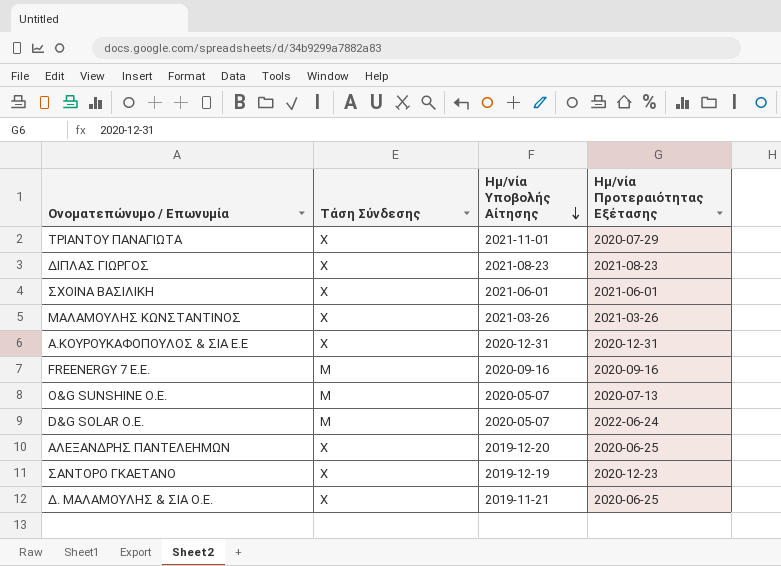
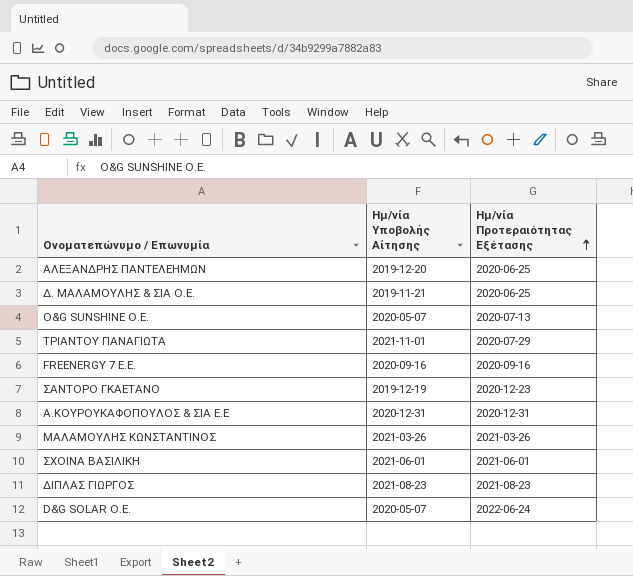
row order: Ημ/νία Υποβολής Αίτησης descending -> Ημ/νία Προτεραιότητας Εξέτασης ascending
column Τάση Σύνδεσης | position: 2 -> none

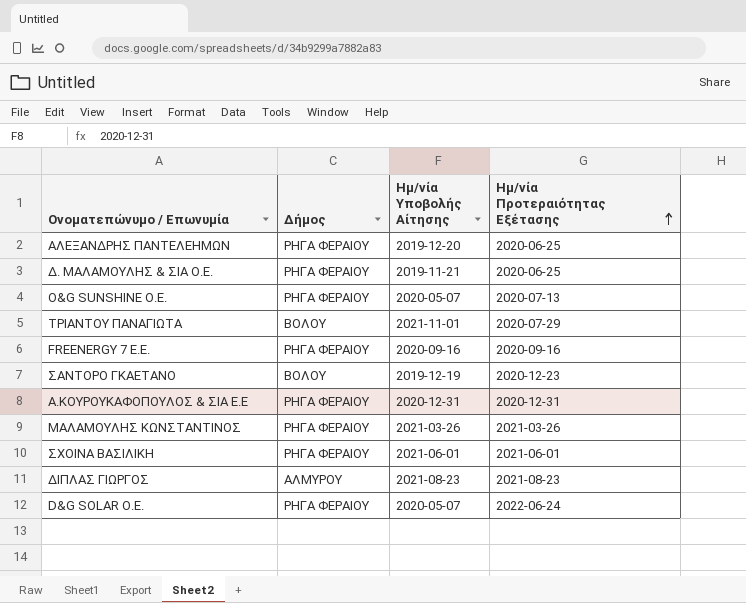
column Δήμος | position: none -> 2

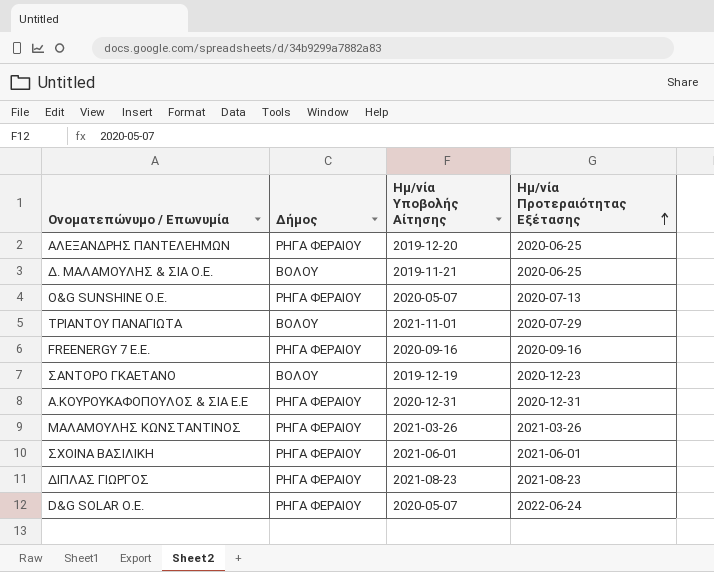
Δ. ΜΑΛΑΜΟΥΛΗΣ & ΣΙΑ Ο.Ε. | Δήμος: ΡΗΓΑ ΦΕΡΑΙΟΥ -> ΒΟΛΟΥ
ΔΙΠΛΑΣ ΓΙΩΡΓΟΣ | Δήμος: ΑΛΜΥΡΟΥ -> ΡΗΓΑ ΦΕΡΑΙΟΥ

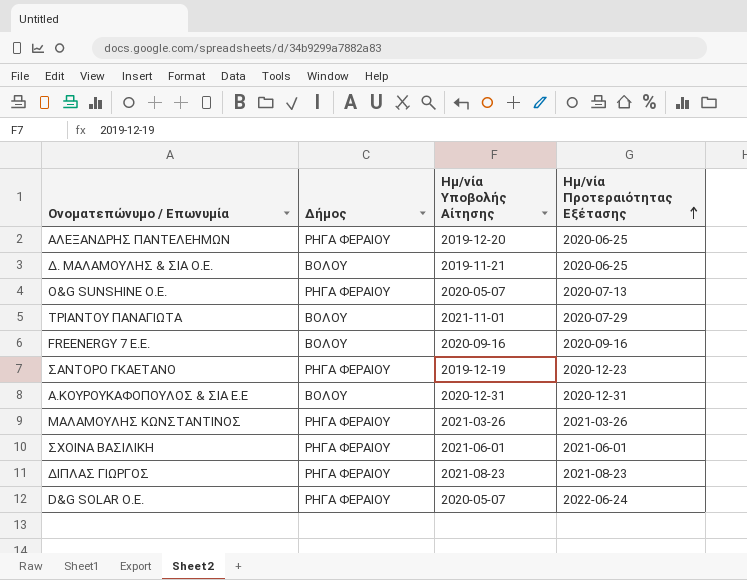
FREENERGY 7 Ε.Ε. | Δήμος: ΡΗΓΑ ΦΕΡΑΙΟΥ -> ΒΟΛΟΥ
ΣΑΝΤΟΡΟ ΓΚΑΕΤΑΝΟ | Δήμος: ΒΟΛΟΥ -> ΡΗΓΑ ΦΕΡΑΙΟΥ
Α.ΚΟΥΡΟΥΚΑΦΟΠΟΥΛΟΣ & ΣΙΑ Ε.Ε | Δήμος: ΡΗΓΑ ΦΕΡΑΙΟΥ -> ΒΟΛΟΥ

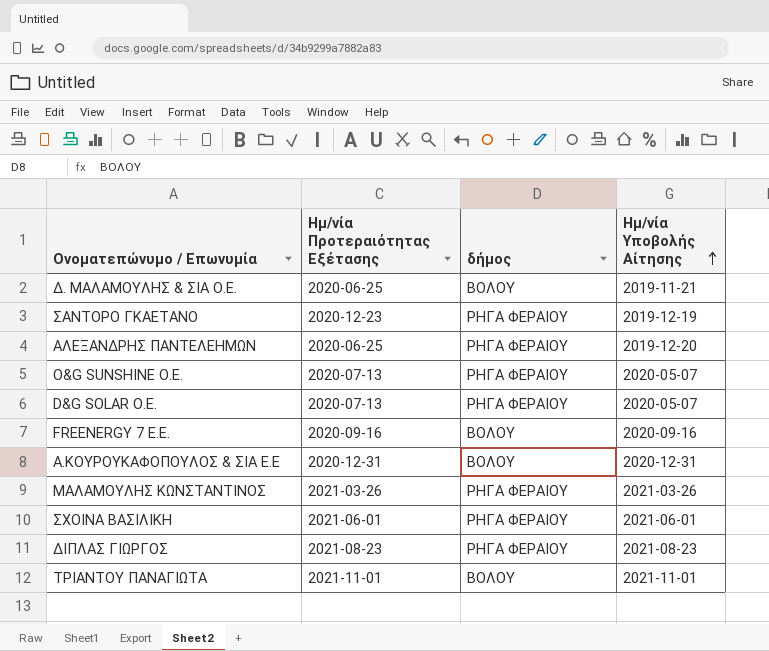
row order: Ημ/νία Προτεραιότητας Εξέτασης ascending -> Ημ/νία Υποβολής Αίτησης ascending
column Ημ/νία Προτεραιότητας Εξέτασης | position: 4 -> 2
column name: Δήμος -> δήμος
D&G SOLAR Ο.Ε. | Ημ/νία Προτεραιότητας Εξέτασης: 2022-06-24 -> 2020-07-13
ΤΡΙΑΝΤΟΥ ΠΑΝΑΓΙΩΤΑ | Ημ/νία Προτεραιότητας Εξέτασης: 2020-07-29 -> 2021-11-01

